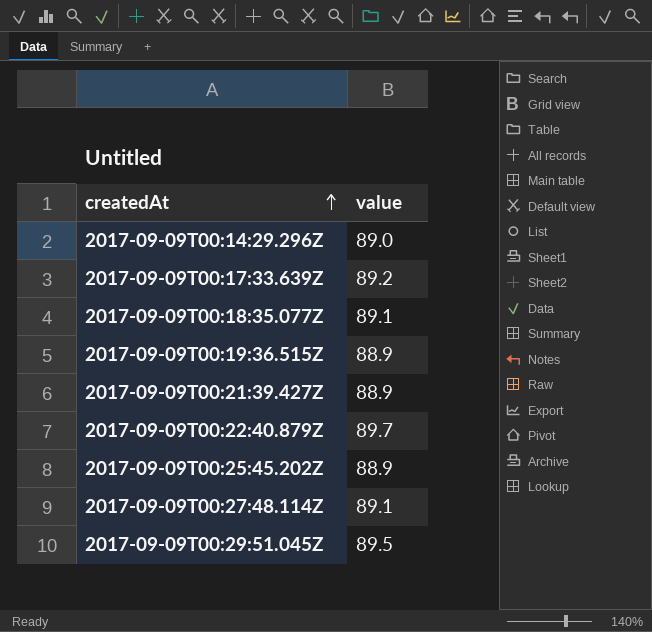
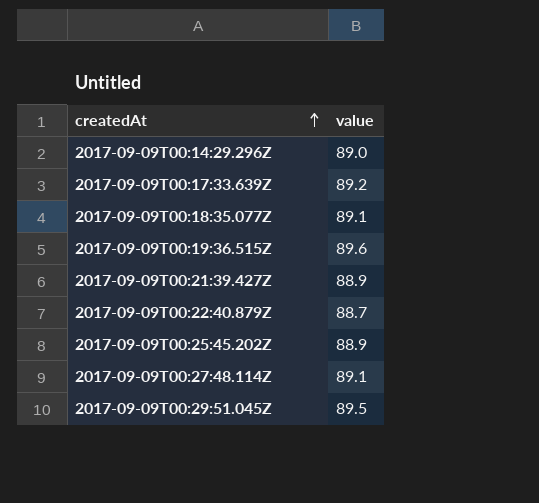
2017-09-09T00:19:36.515Z | value: 88.9 -> 89.6
2017-09-09T00:22:40.879Z | value: 89.7 -> 88.7

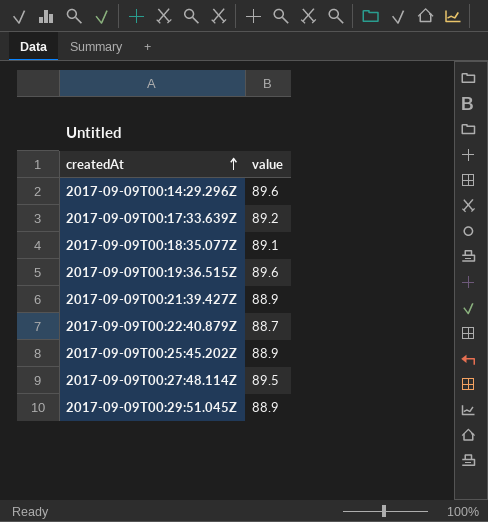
2017-09-09T00:14:29.296Z | value: 89.0 -> 89.6
2017-09-09T00:27:48.114Z | value: 89.1 -> 89.5
2017-09-09T00:29:51.045Z | value: 89.5 -> 88.9

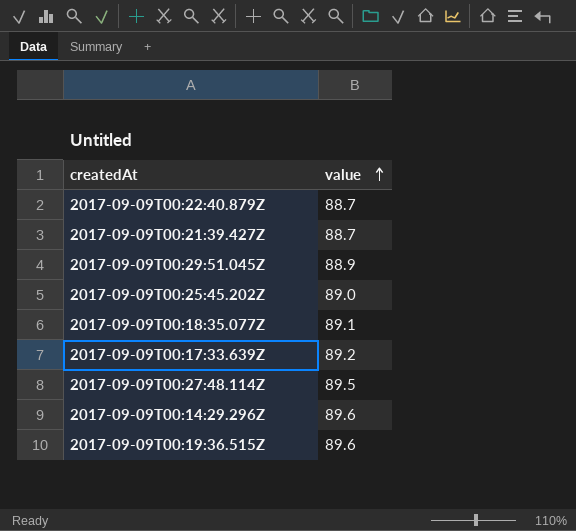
row order: createdAt ascending -> value ascending
2017-09-09T00:21:39.427Z | value: 88.9 -> 88.7
2017-09-09T00:25:45.202Z | value: 88.9 -> 89.0

